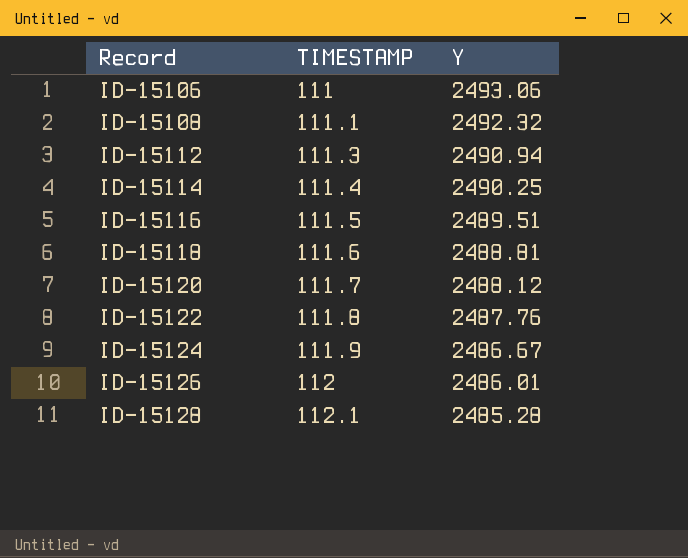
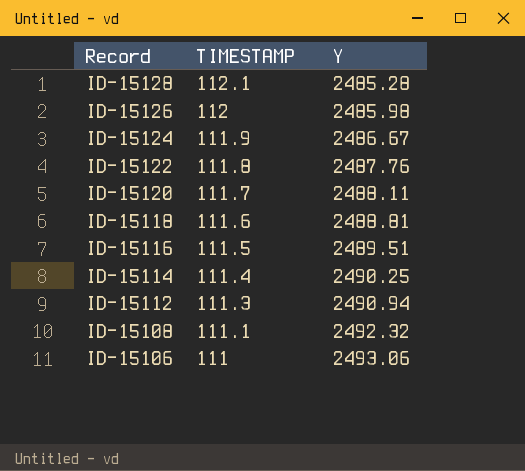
row order: Record ascending -> Record descending
ID-15126 | Y: 2486.01 -> 2485.98
ID-15120 | Y: 2488.12 -> 2488.11

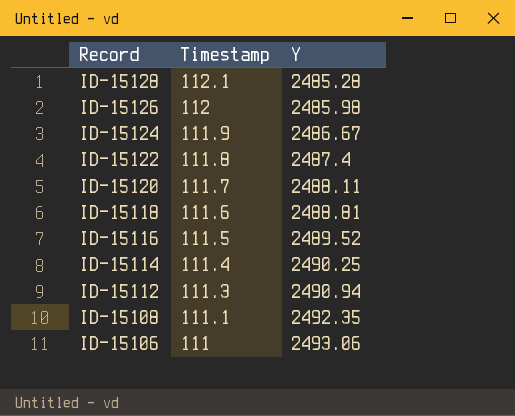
column name: TIMESTAMP -> Timestamp
ID-15122 | Y: 2487.76 -> 2487.4
ID-15116 | Y: 2489.51 -> 2489.52
ID-15108 | Y: 2492.32 -> 2492.35

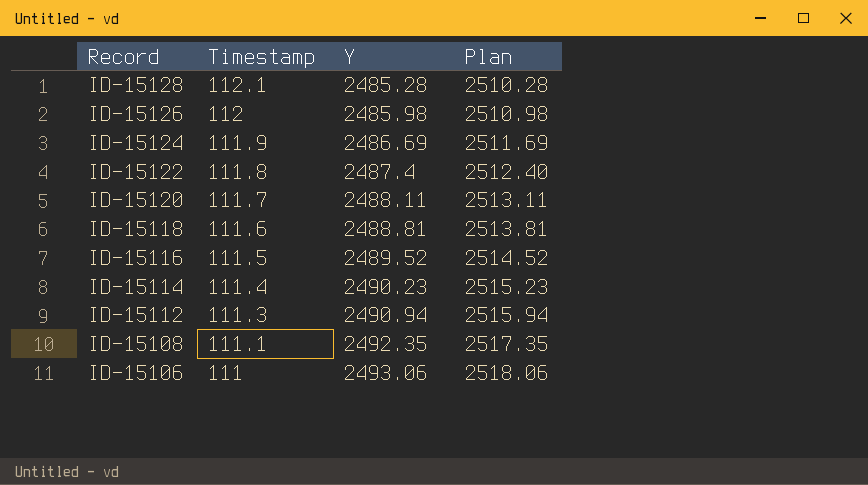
column Plan | formula: none -> [Y] + 25
ID-15124 | Y: 2486.67 -> 2486.69
ID-15114 | Y: 2490.25 -> 2490.23

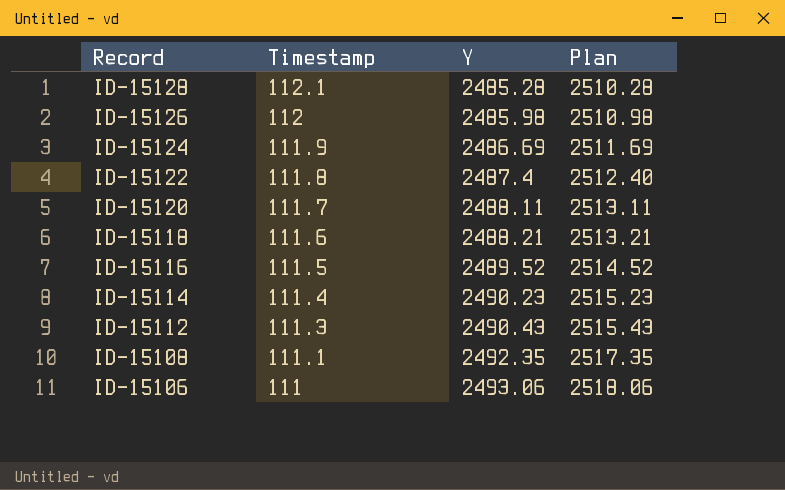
ID-15118 | Y: 2488.81 -> 2488.21
ID-15118 | Plan: 2513.81 -> 2513.21
ID-15112 | Y: 2490.94 -> 2490.43
ID-15112 | Plan: 2515.94 -> 2515.43

